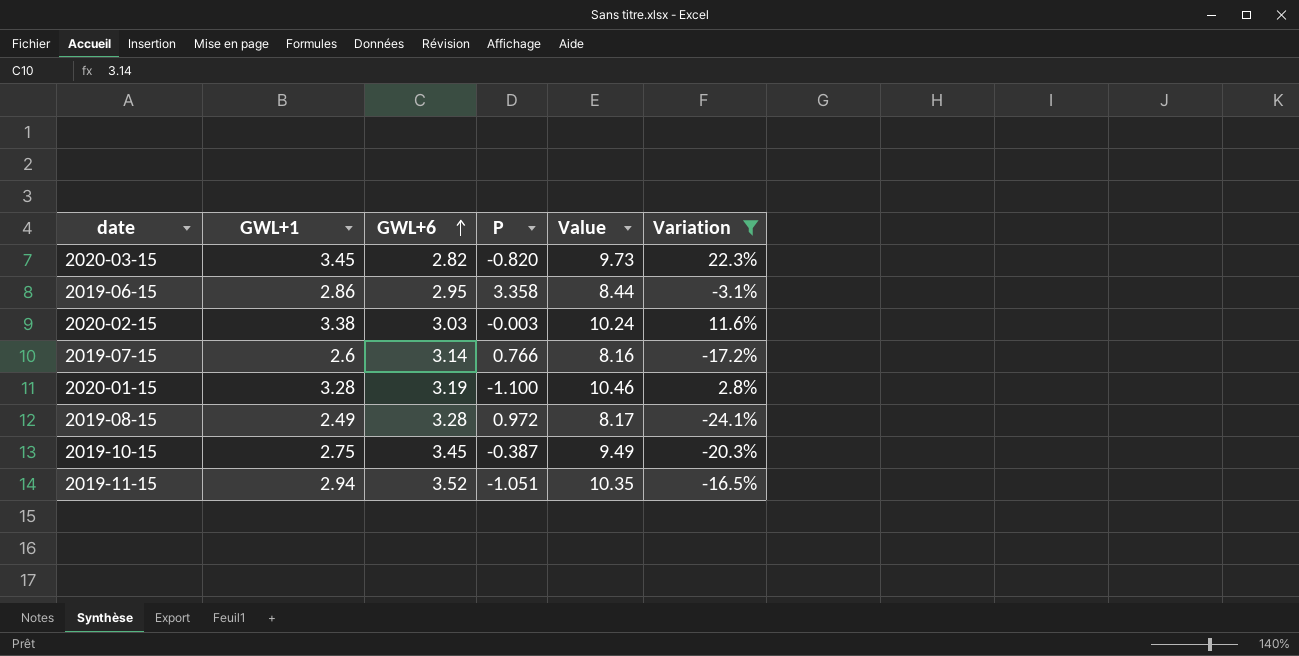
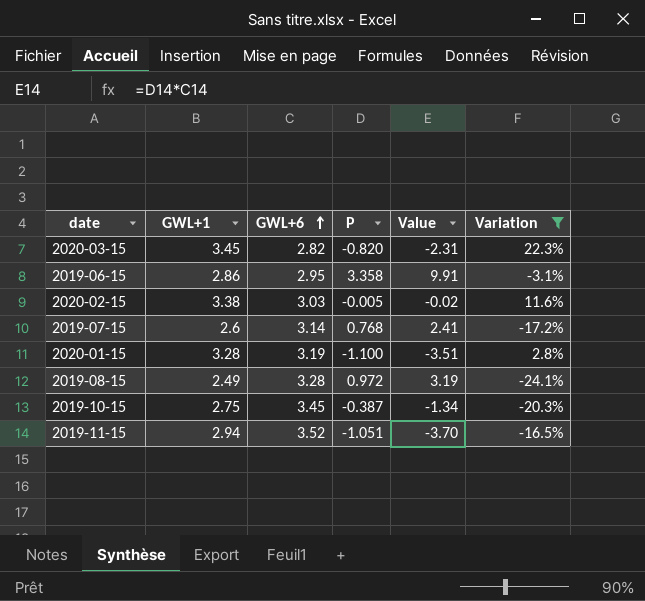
column Value | formula: [GWL+1] * [GWL+6] -> [GWL+6] * [P]
2020-02-15 | P: -0.003 -> -0.005
2019-07-15 | P: 0.766 -> 0.768

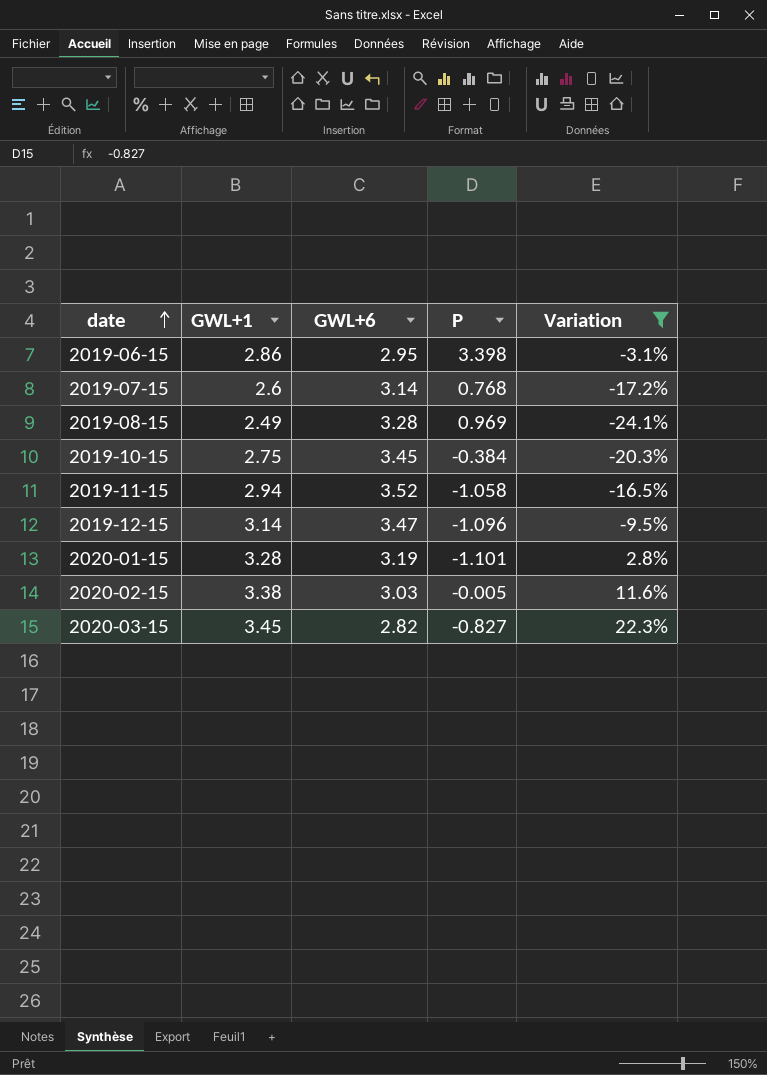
row order: GWL+6 ascending -> date ascending
column Value | formula: [GWL+6] * [P] -> none
2019-06-15 | P: 3.358 -> 3.398
2019-08-15 | P: 0.972 -> 0.969
2019-10-15 | P: -0.387 -> -0.384
2019-11-15 | P: -1.051 -> -1.058
row 2019-12-15: none -> 3.14 | 3.47 | -1.096 | -9.5%
2020-01-15 | P: -1.100 -> -1.101
2020-03-15 | P: -0.820 -> -0.827

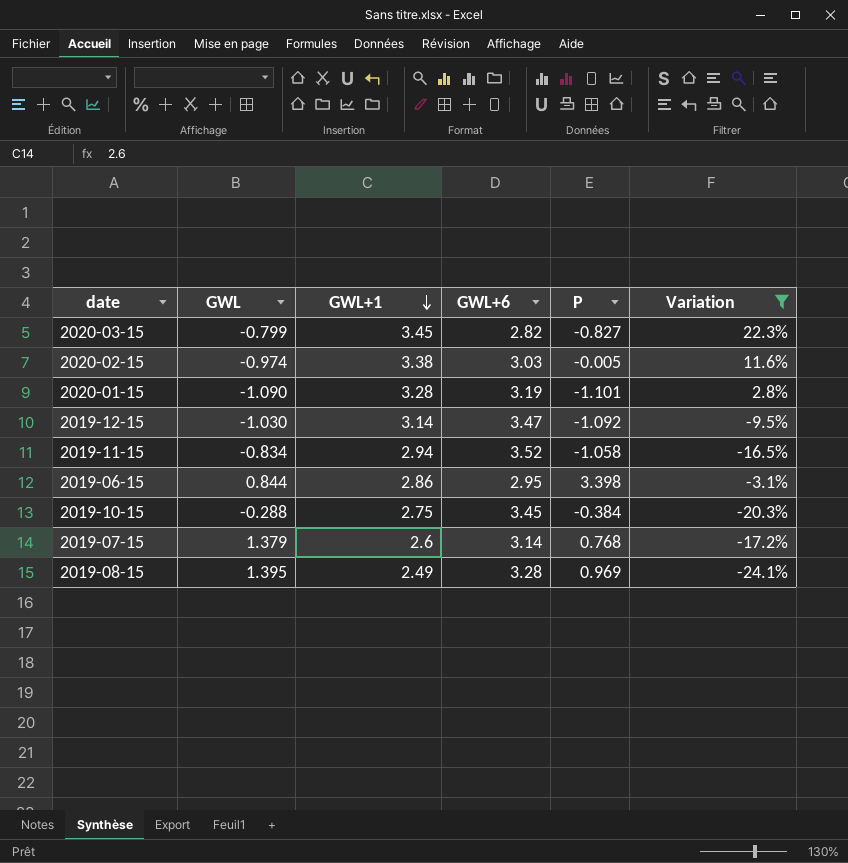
row order: date ascending -> GWL+1 descending
column GWL | position: none -> 2
2019-12-15 | P: -1.096 -> -1.092

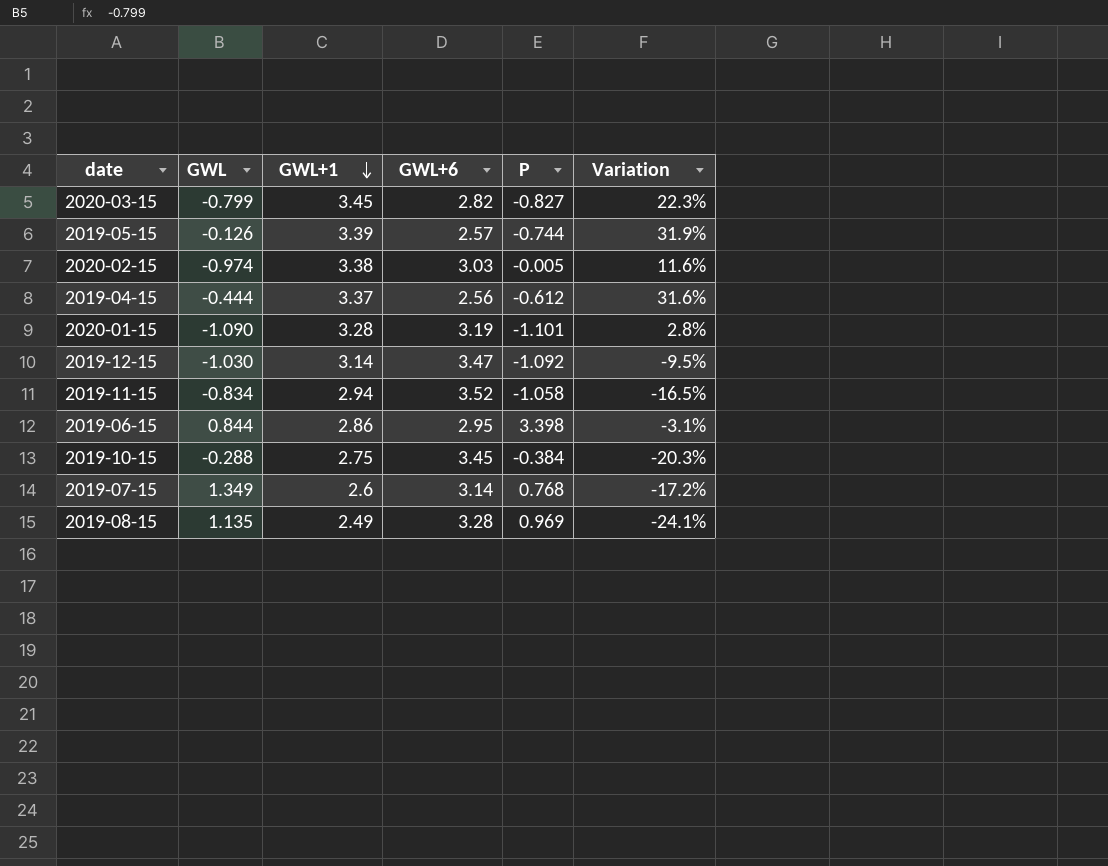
filter: Variation <= 22.3% -> none
2019-07-15 | GWL: 1.379 -> 1.349
2019-08-15 | GWL: 1.395 -> 1.135

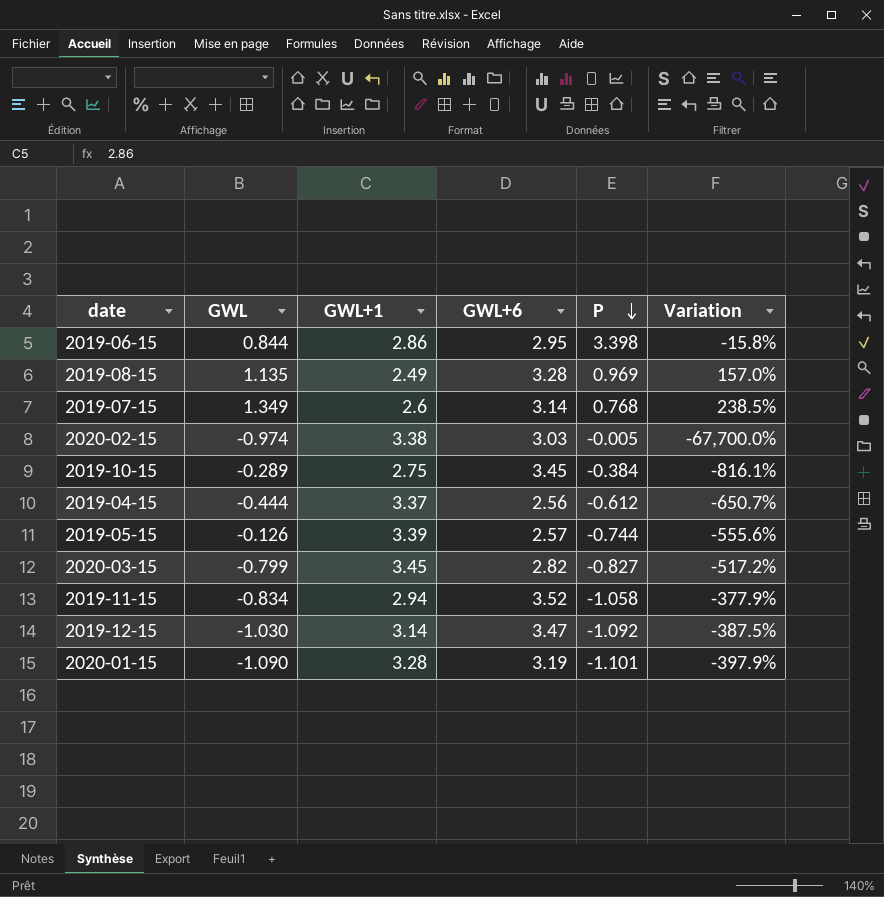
row order: GWL+1 descending -> P descending
column Variation | formula: ([GWL+1] - [GWL+6]) / [GWL+6] -> ([GWL+1] - [P]) / [P]
2019-10-15 | GWL: -0.288 -> -0.289

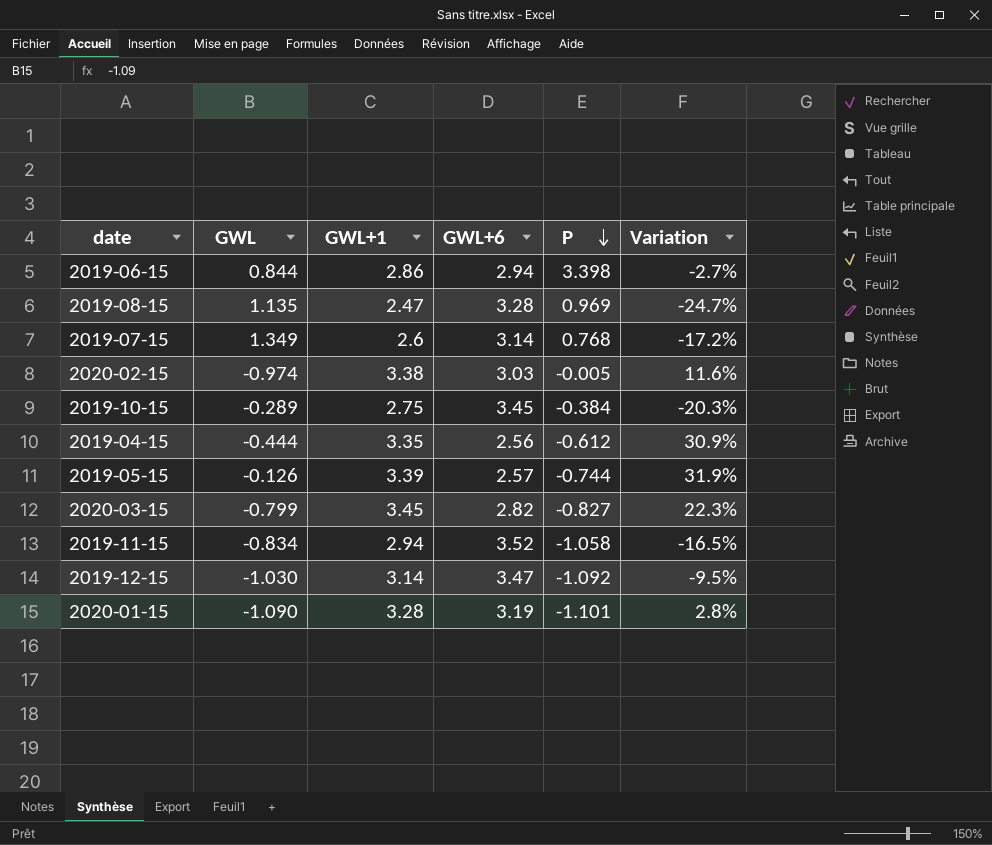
column Variation | formula: ([GWL+1] - [P]) / [P] -> ([GWL+1] - [GWL+6]) / [GWL+6]
2019-06-15 | GWL+6: 2.95 -> 2.94
2019-08-15 | GWL+1: 2.49 -> 2.47
2019-04-15 | GWL+1: 3.37 -> 3.35

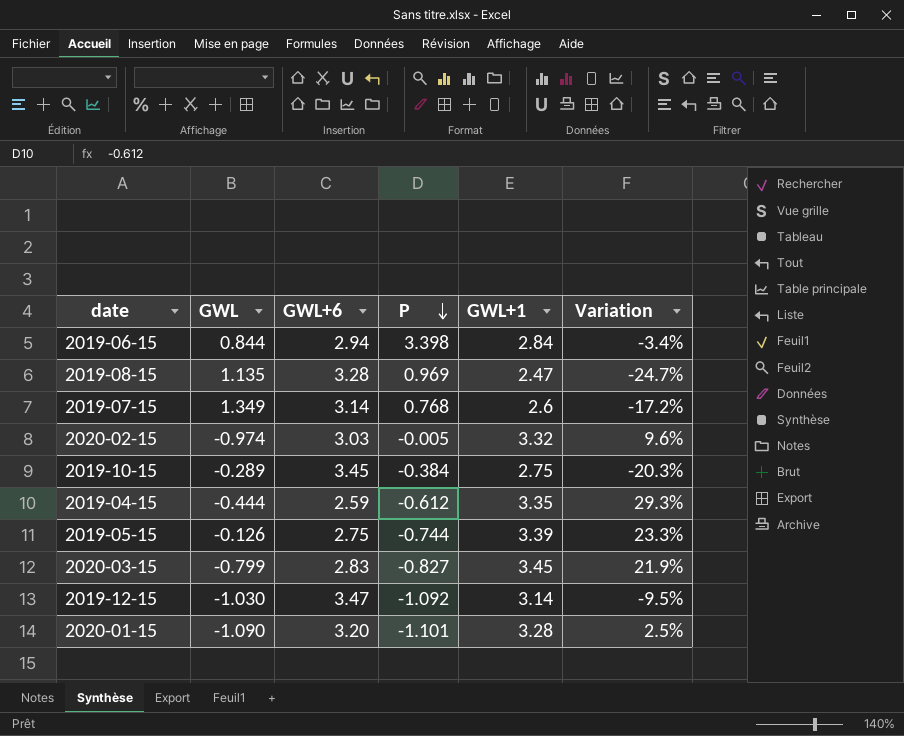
column GWL+1 | position: 3 -> 5
row 2019-11-15: -0.834 | 2.94 | 3.52 | -1.058 | -16.5% -> none
2019-06-15 | GWL+1: 2.86 -> 2.84
2019-06-15 | Variation: -2.7% -> -3.4%
2020-02-15 | GWL+1: 3.38 -> 3.32
2020-02-15 | Variation: 11.6% -> 9.6%
2019-04-15 | GWL+6: 2.56 -> 2.59
2019-04-15 | Variation: 30.9% -> 29.3%
2019-05-15 | GWL+6: 2.57 -> 2.75
2019-05-15 | Variation: 31.9% -> 23.3%
2020-03-15 | GWL+6: 2.82 -> 2.83
2020-03-15 | Variation: 22.3% -> 21.9%
2020-01-15 | GWL+6: 3.19 -> 3.20
2020-01-15 | Variation: 2.8% -> 2.5%

